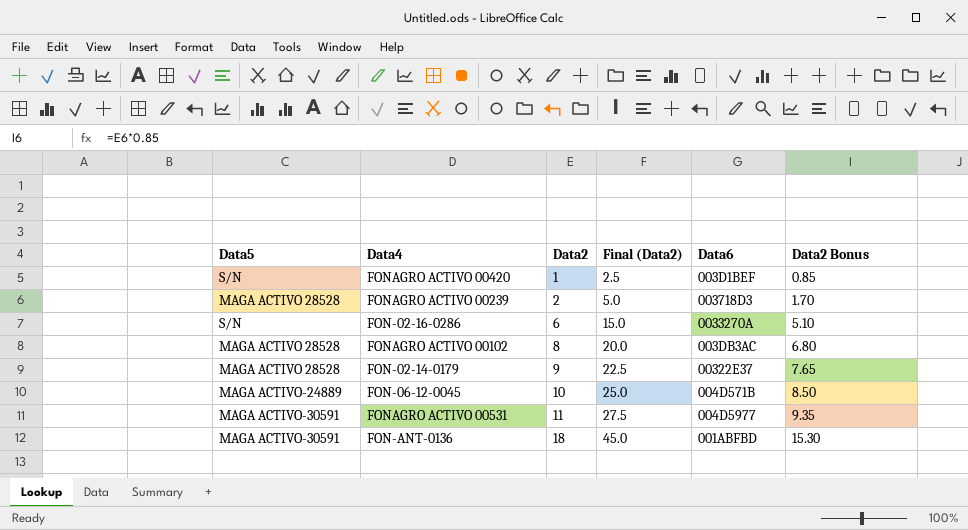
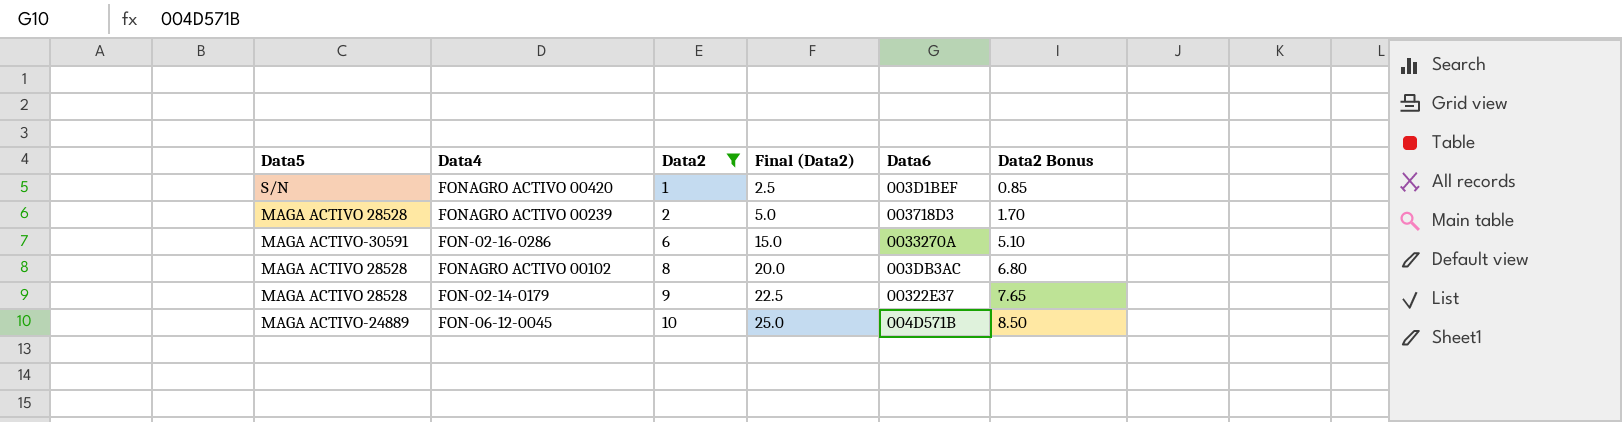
filter: none -> Data2 <= 10
FON-02-16-0286 | Data5: S/N -> MAGA ACTIVO-30591

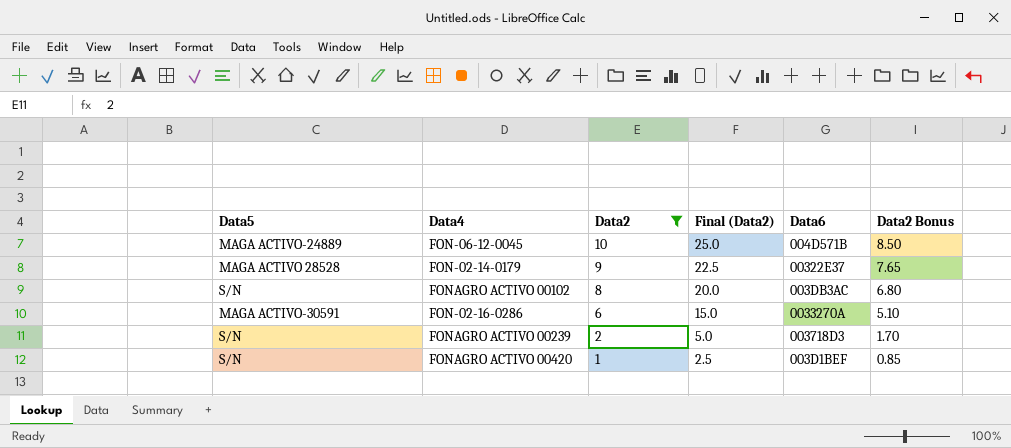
row order: Data2 ascending -> Data2 descending
FONAGRO ACTIVO 00102 | Data5: MAGA ACTIVO 28528 -> S/N
FONAGRO ACTIVO 00239 | Data5: MAGA ACTIVO 28528 -> S/N

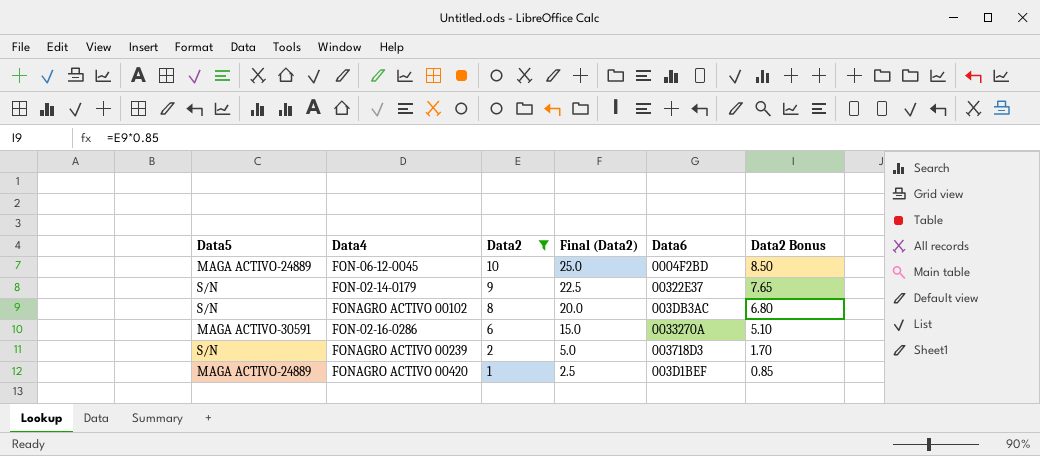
FON-06-12-0045 | Data6: 004D571B -> 0004F2BD
FON-02-14-0179 | Data5: MAGA ACTIVO 28528 -> S/N
FONAGRO ACTIVO 00420 | Data5: S/N -> MAGA ACTIVO-24889

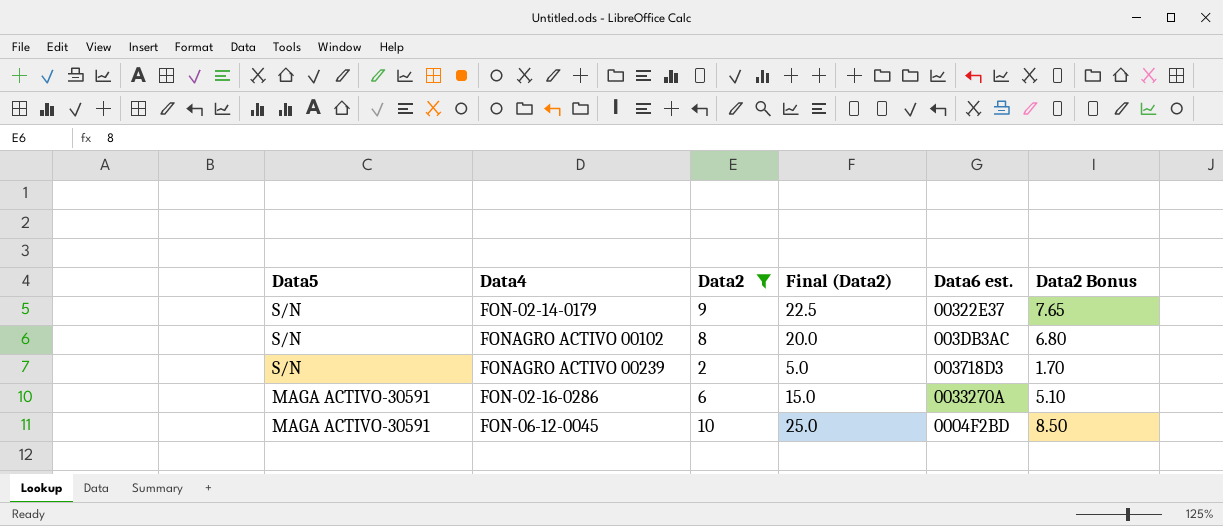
row order: Data2 descending -> Data5 descending
column name: Data6 -> Data6 est.
row FONAGRO ACTIVO 00420: MAGA ACTIVO-24889 | 1 | 2.5 | 003D1BEF | 0.85 -> none
FON-06-12-0045 | Data5: MAGA ACTIVO-24889 -> MAGA ACTIVO-30591

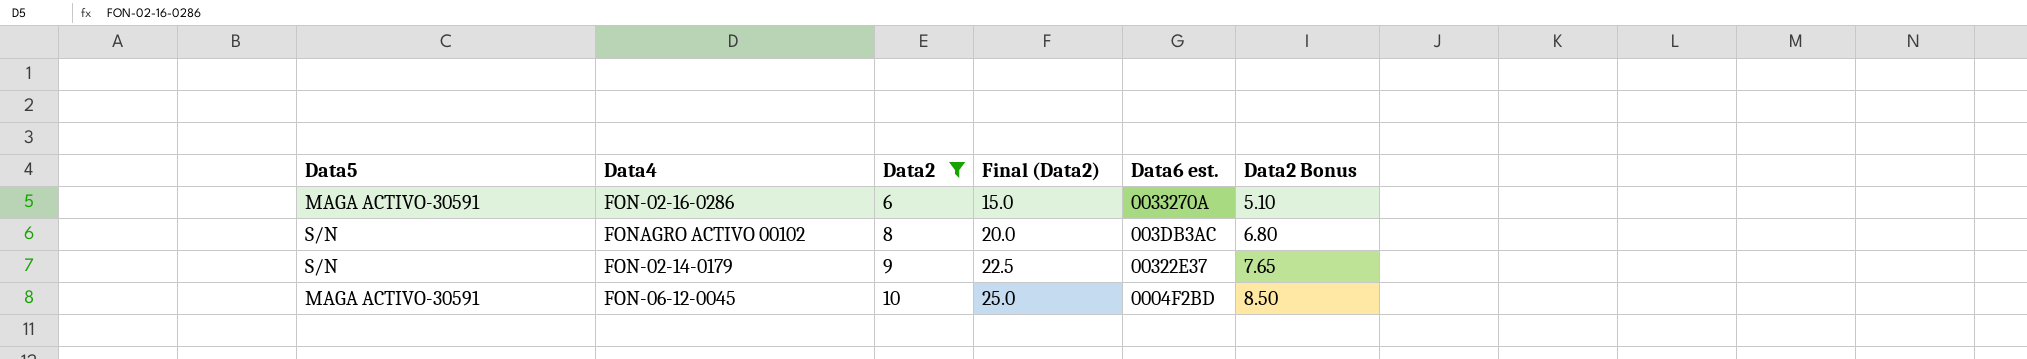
row order: Data5 descending -> Data2 ascending
row FONAGRO ACTIVO 00239: S/N | 2 | 5.0 | 003718D3 | 1.70 -> none

